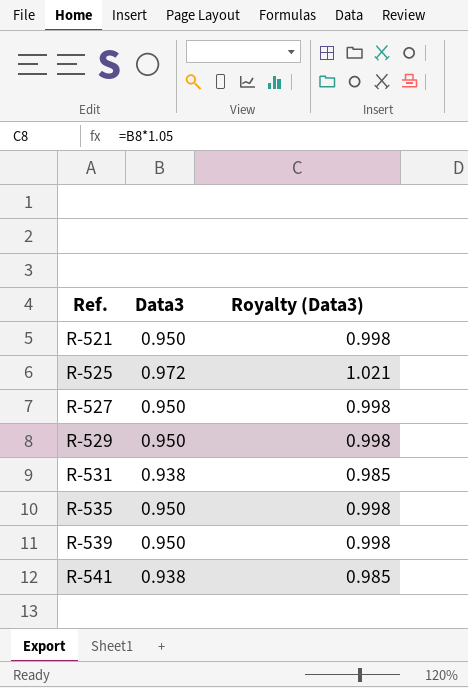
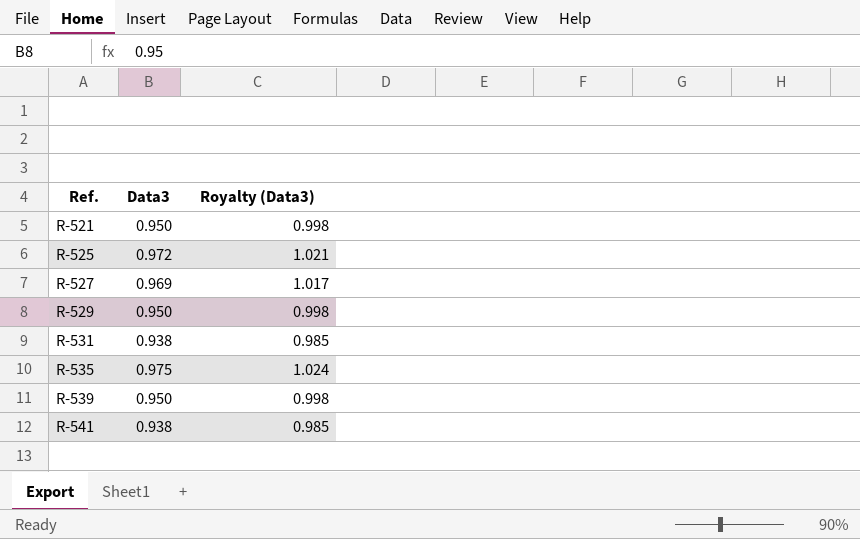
R-527 | Data3: 0.950 -> 0.969
R-527 | Royalty (Data3): 0.998 -> 1.017
R-535 | Data3: 0.950 -> 0.975
R-535 | Royalty (Data3): 0.998 -> 1.024

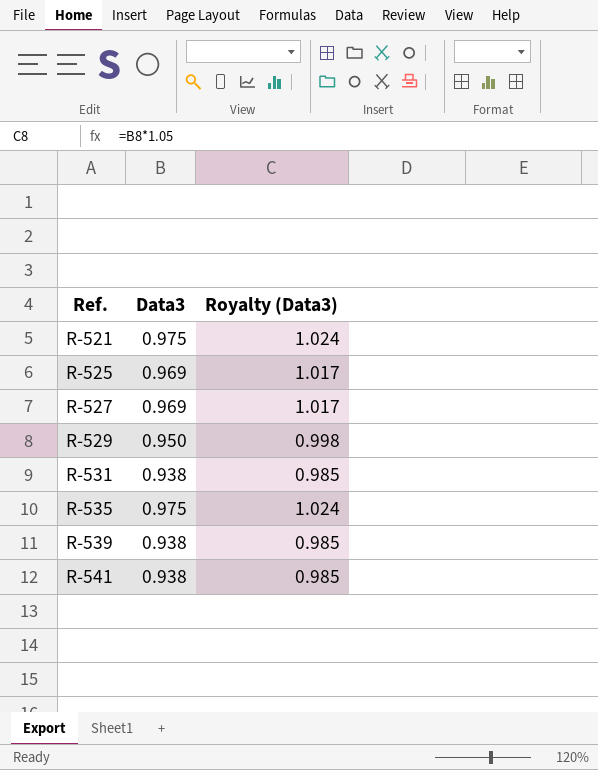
R-521 | Data3: 0.950 -> 0.975
R-521 | Royalty (Data3): 0.998 -> 1.024
R-525 | Data3: 0.972 -> 0.969
R-525 | Royalty (Data3): 1.021 -> 1.017
R-539 | Data3: 0.950 -> 0.938
R-539 | Royalty (Data3): 0.998 -> 0.985

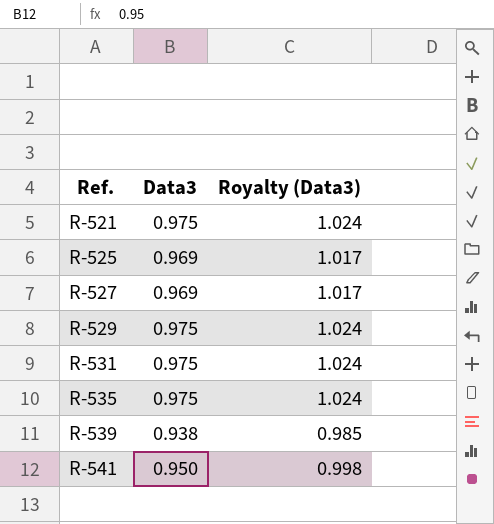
R-529 | Data3: 0.950 -> 0.975
R-529 | Royalty (Data3): 0.998 -> 1.024
R-531 | Data3: 0.938 -> 0.975
R-531 | Royalty (Data3): 0.985 -> 1.024
R-541 | Data3: 0.938 -> 0.950
R-541 | Royalty (Data3): 0.985 -> 0.998

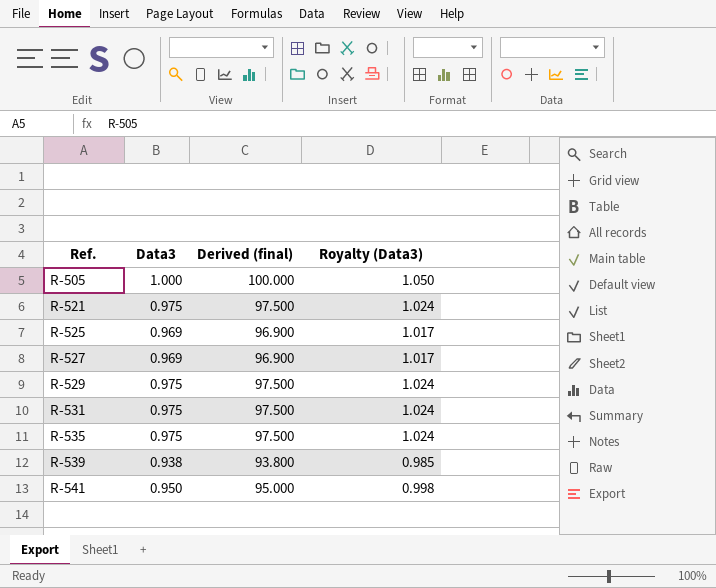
column Derived (final) | formula: none -> [Data3] * 100
row R-505: none -> 1.000 | 100.000 | 1.050

